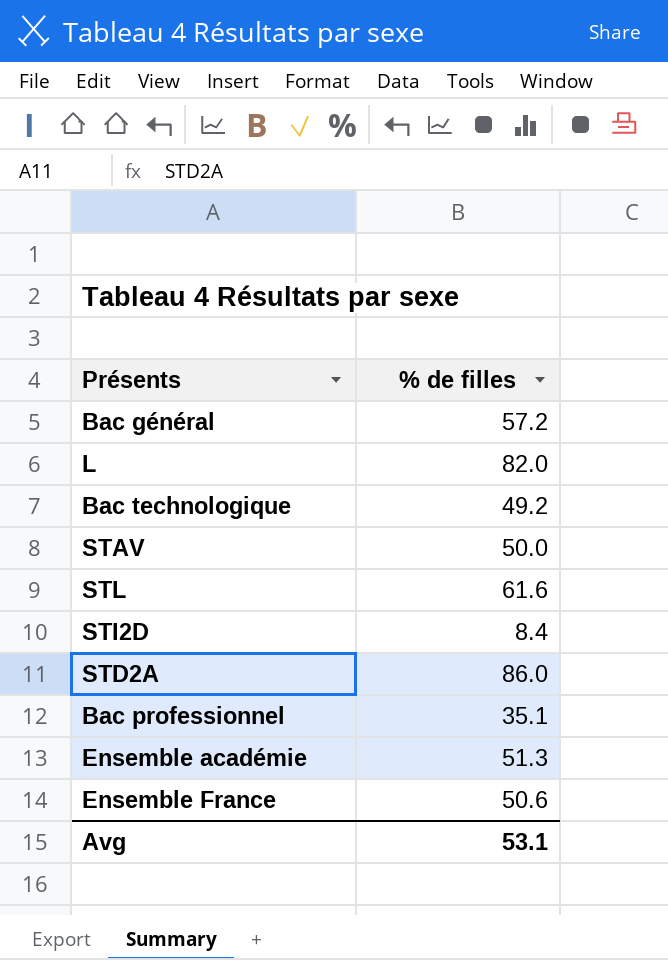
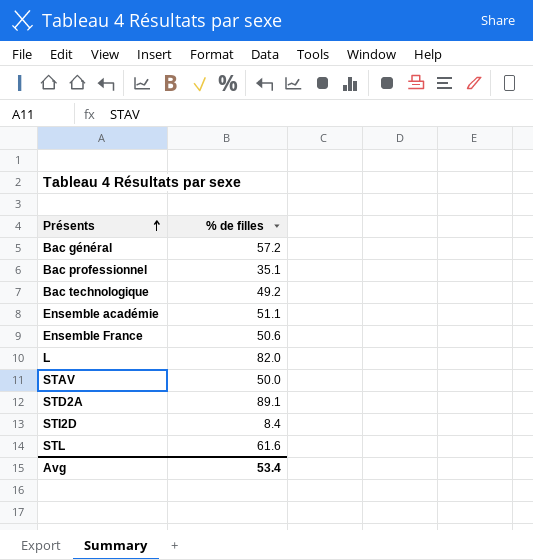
row order: none -> Présents ascending
Ensemble académie | % de filles: 51.3 -> 51.1
STD2A | % de filles: 86.0 -> 89.1
Avg | % de filles: 53.1 -> 53.4

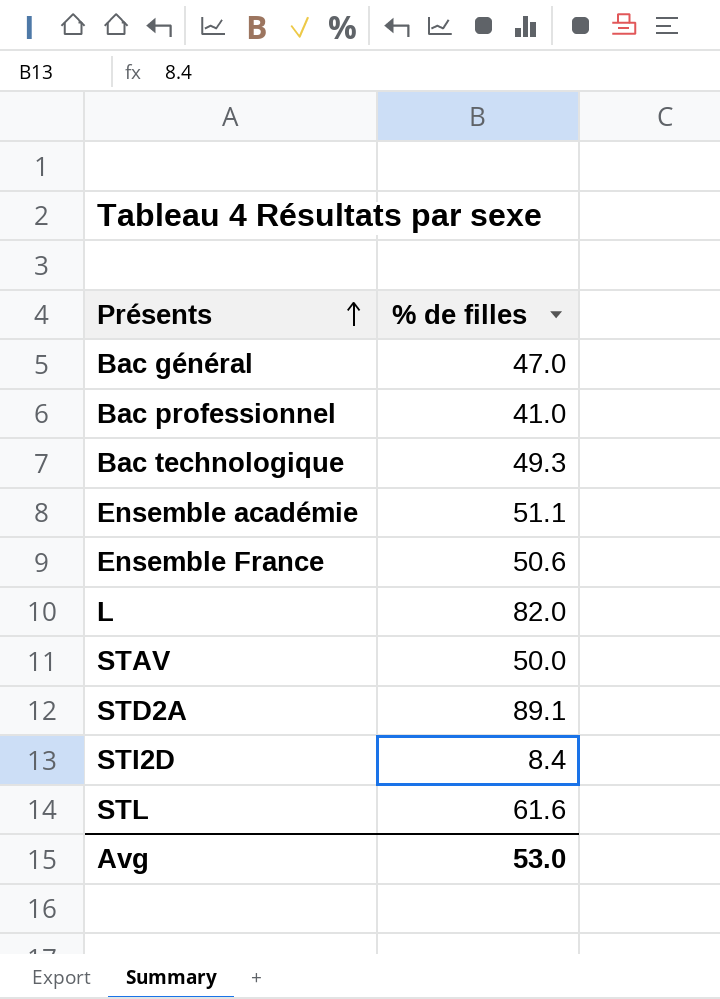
Bac général | % de filles: 57.2 -> 47.0
Bac professionnel | % de filles: 35.1 -> 41.0
Bac technologique | % de filles: 49.2 -> 49.3
Avg | % de filles: 53.4 -> 53.0

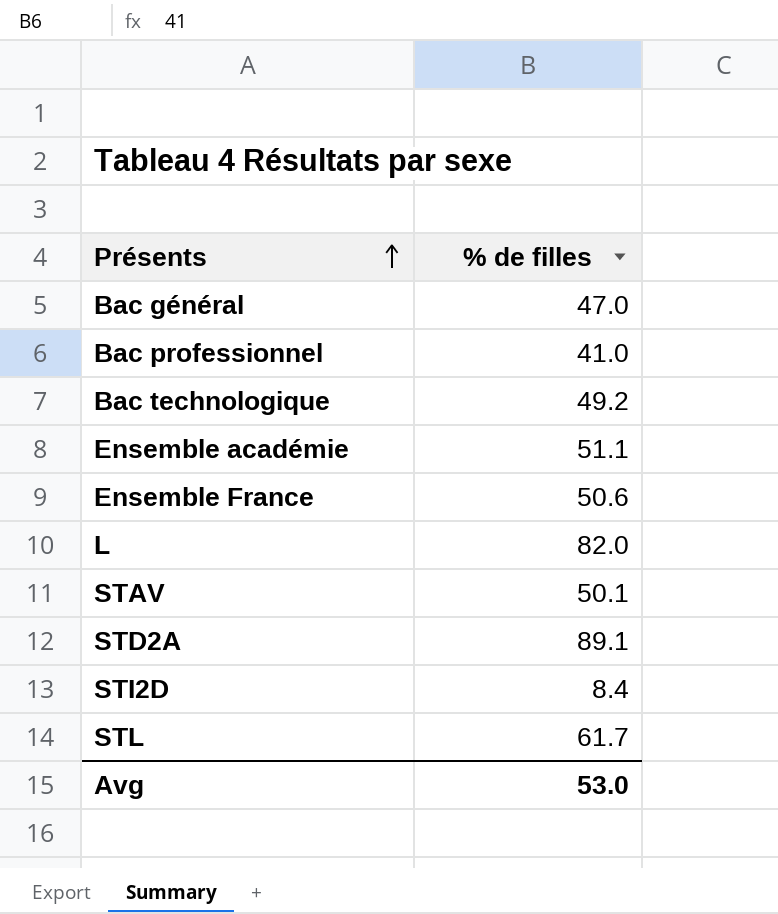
Bac technologique | % de filles: 49.3 -> 49.2
STAV | % de filles: 50.0 -> 50.1
STL | % de filles: 61.6 -> 61.7

